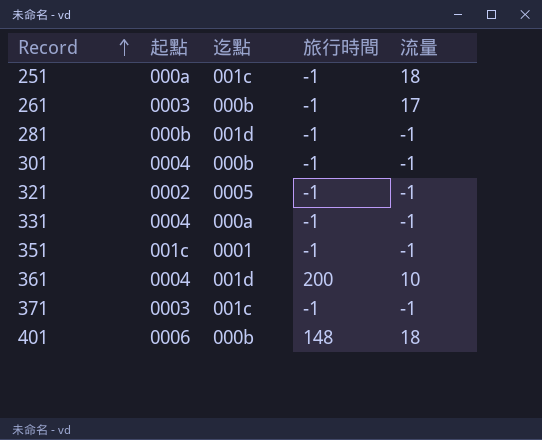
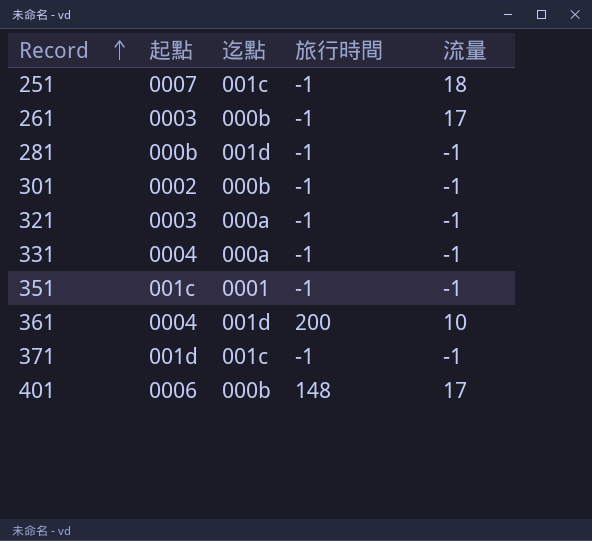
251 | 起點: 000a -> 0007
301 | 起點: 0004 -> 0002
321 | 起點: 0002 -> 0003
321 | 迄點: 0005 -> 000a
371 | 起點: 0003 -> 001d
401 | 流量: 18 -> 17

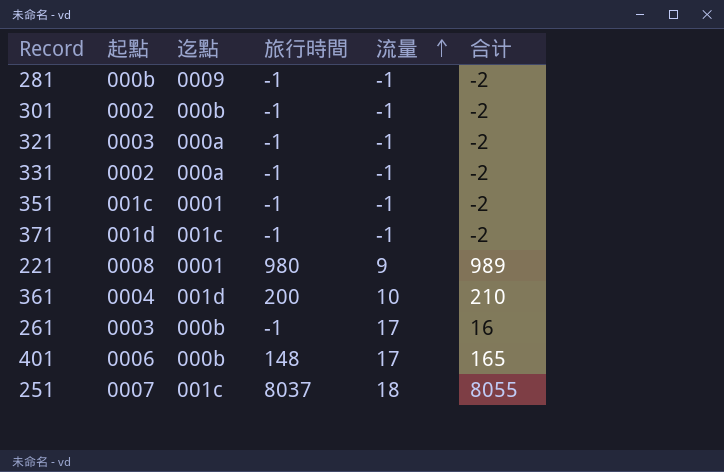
row order: Record ascending -> 流量 ascending
column 合计 | formula: none -> [旅行時間] + [流量]
281 | 迄點: 001d -> 0009
331 | 起點: 0004 -> 0002
row 221: none -> 0008 | 0001 | 980 | 9 | 989
251 | 旅行時間: -1 -> 8037

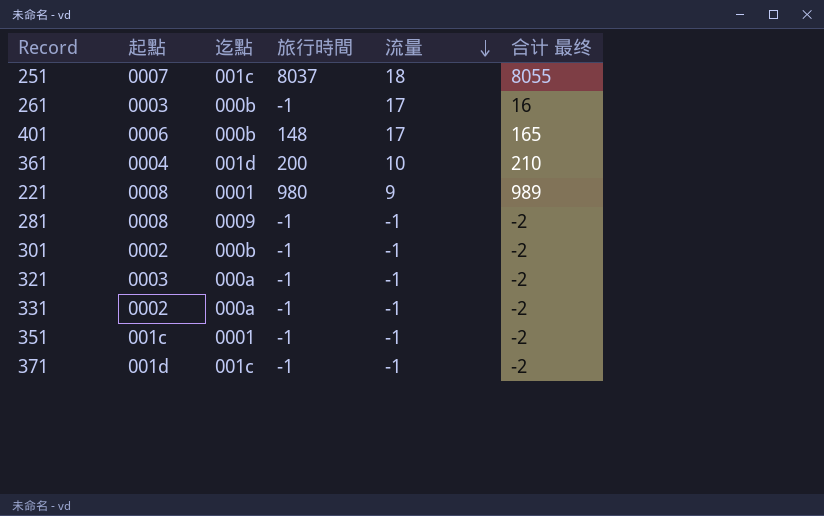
row order: 流量 ascending -> 流量 descending
column name: 合计 -> 合计 最终
281 | 起點: 000b -> 0008

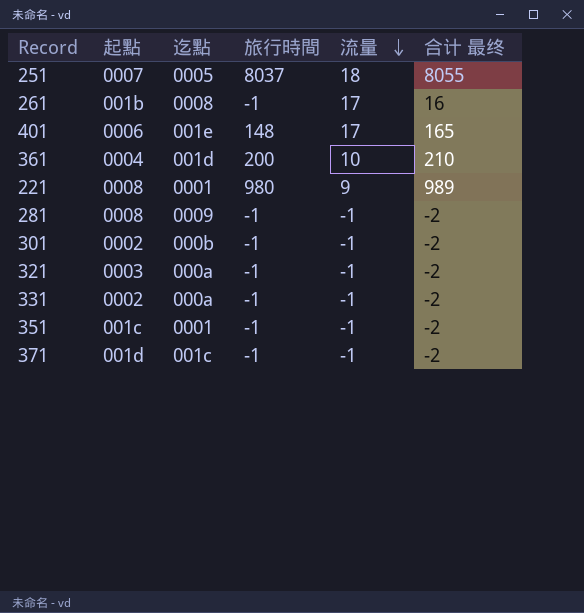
251 | 迄點: 001c -> 0005
261 | 起點: 0003 -> 001b
261 | 迄點: 000b -> 0008
401 | 迄點: 000b -> 001e

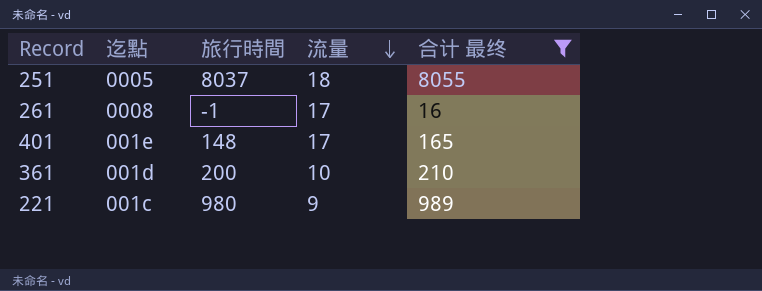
filter: none -> 合计 最终 != -2
column 起點 | position: 2 -> none
221 | 迄點: 0001 -> 001c

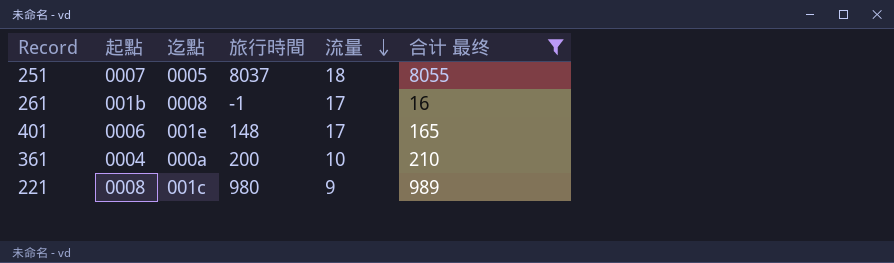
column 起點 | position: none -> 2
361 | 迄點: 001d -> 000a

